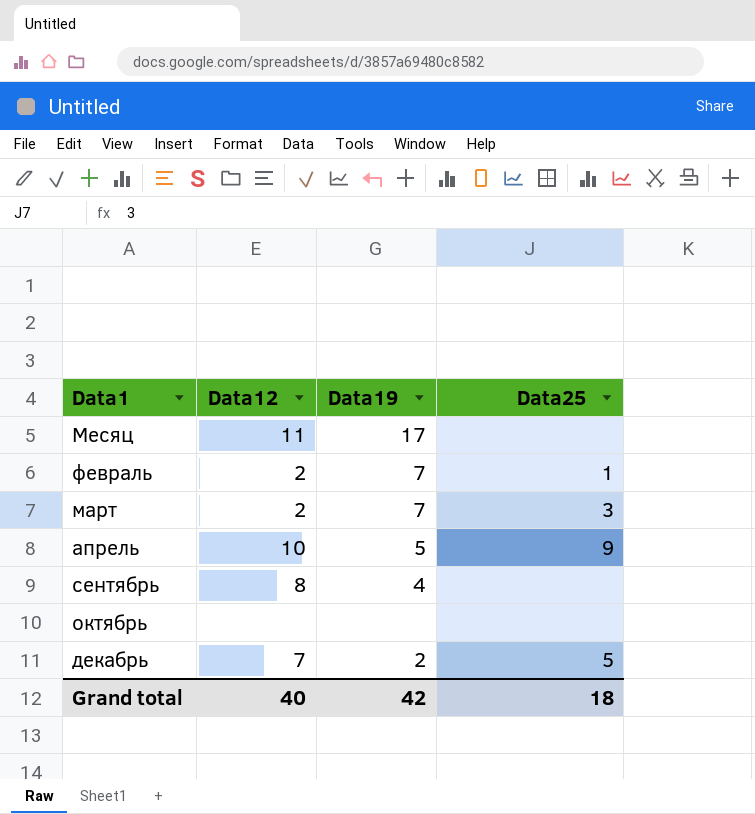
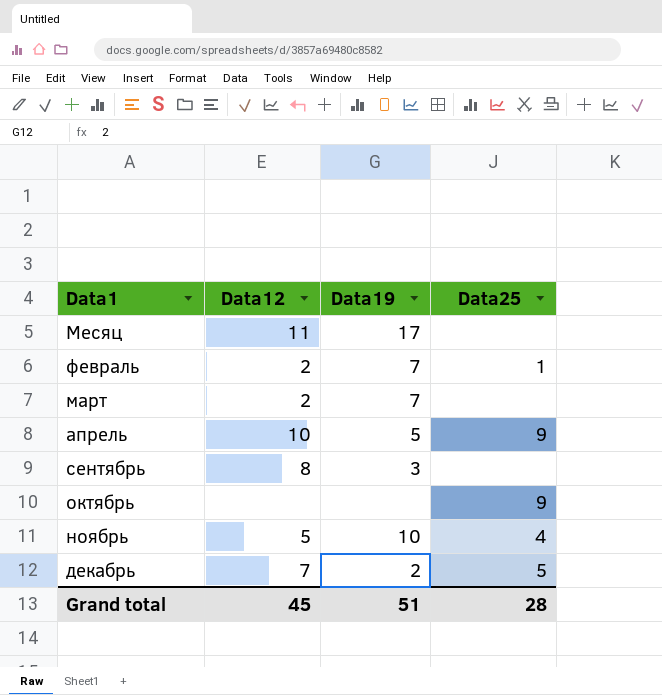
март | Data25: 3 -> none
сентябрь | Data19: 4 -> 3
октябрь | Data25: none -> 9
row ноябрь: none -> 5 | 10 | 4
Grand total | Data12: 40 -> 45
Grand total | Data19: 42 -> 51
Grand total | Data25: 18 -> 28

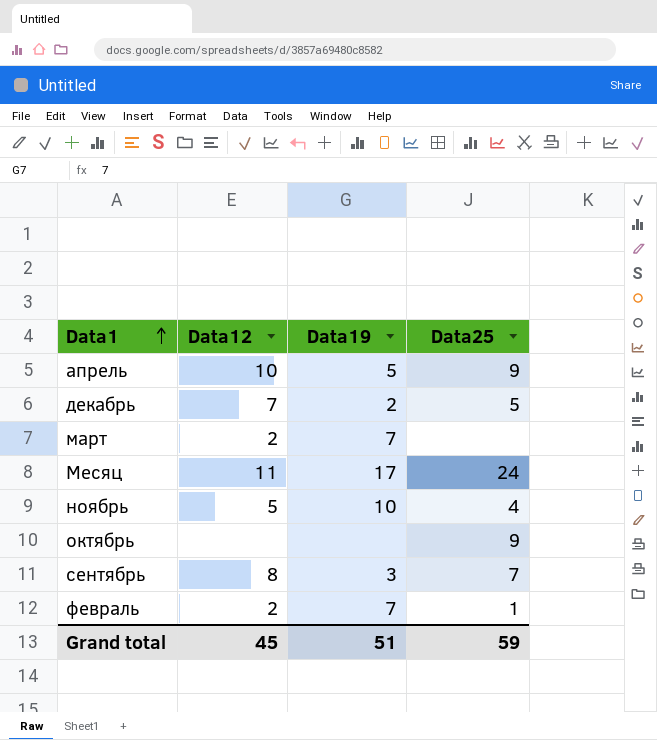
row order: none -> Data1 ascending
Месяц | Data25: none -> 24
сентябрь | Data25: none -> 7
Grand total | Data25: 28 -> 59

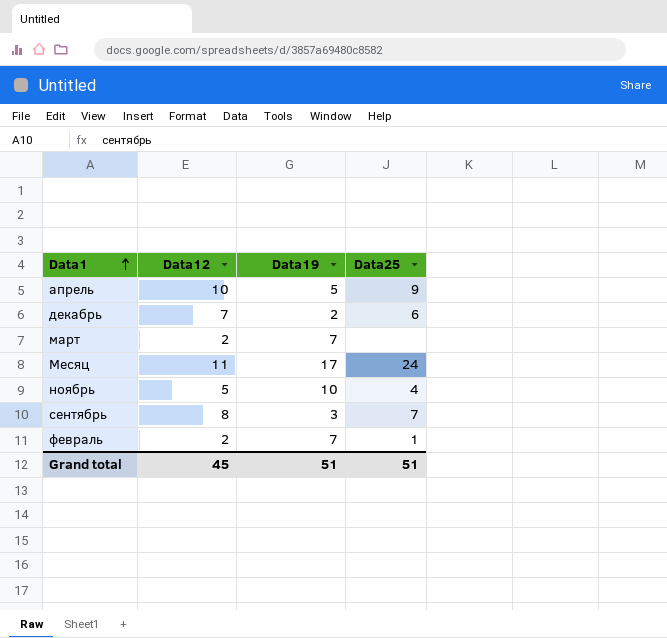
row октябрь: none | none | 9 -> none
декабрь | Data25: 5 -> 6
Grand total | Data25: 59 -> 51

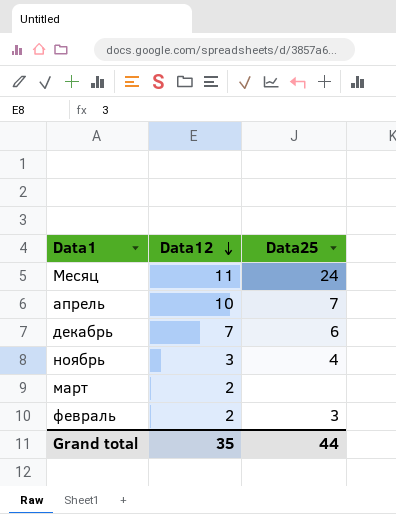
row order: Data1 ascending -> Data12 descending
column Data19 | position: 3 -> none
row сентябрь: 8 | 3 | 7 -> none
апрель | Data25: 9 -> 7
ноябрь | Data12: 5 -> 3
февраль | Data25: 1 -> 3
Grand total | Data12: 45 -> 35
Grand total | Data25: 51 -> 44

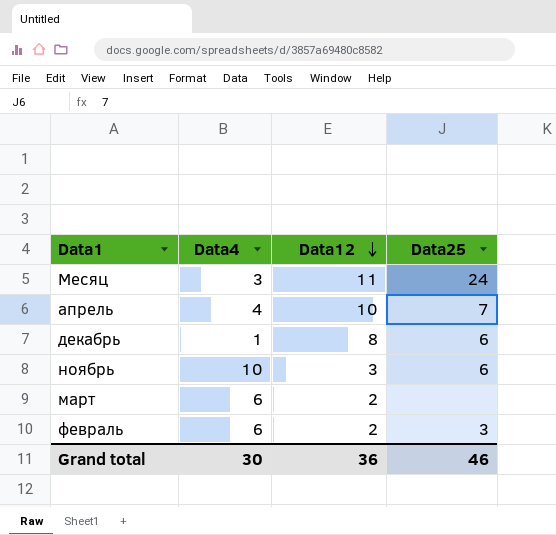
column Data4 | position: none -> 2
декабрь | Data12: 7 -> 8
ноябрь | Data25: 4 -> 6
Grand total | Data12: 35 -> 36
Grand total | Data25: 44 -> 46

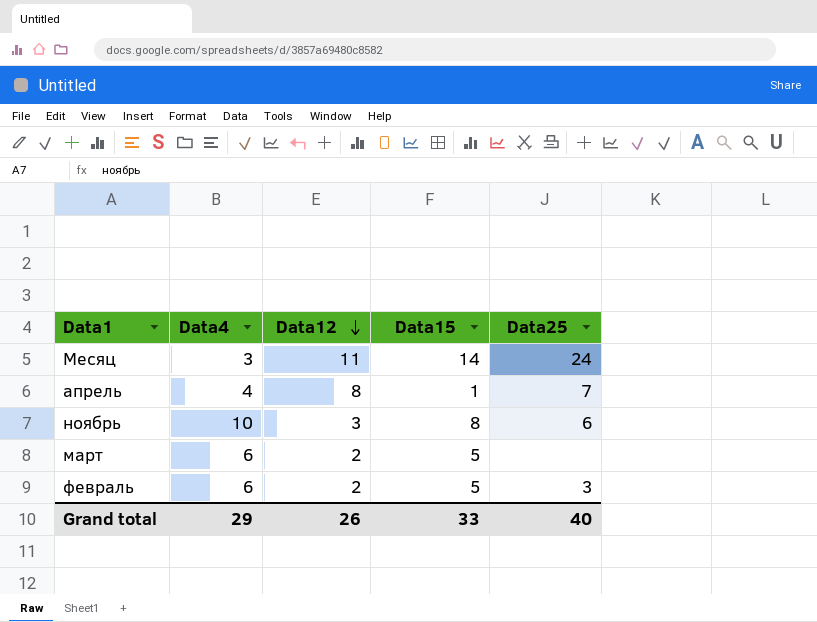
column Data15 | position: none -> 4
row декабрь: 1 | 8 | 6 -> none
апрель | Data12: 10 -> 8
Grand total | Data4: 30 -> 29
Grand total | Data12: 36 -> 26
Grand total | Data25: 46 -> 40

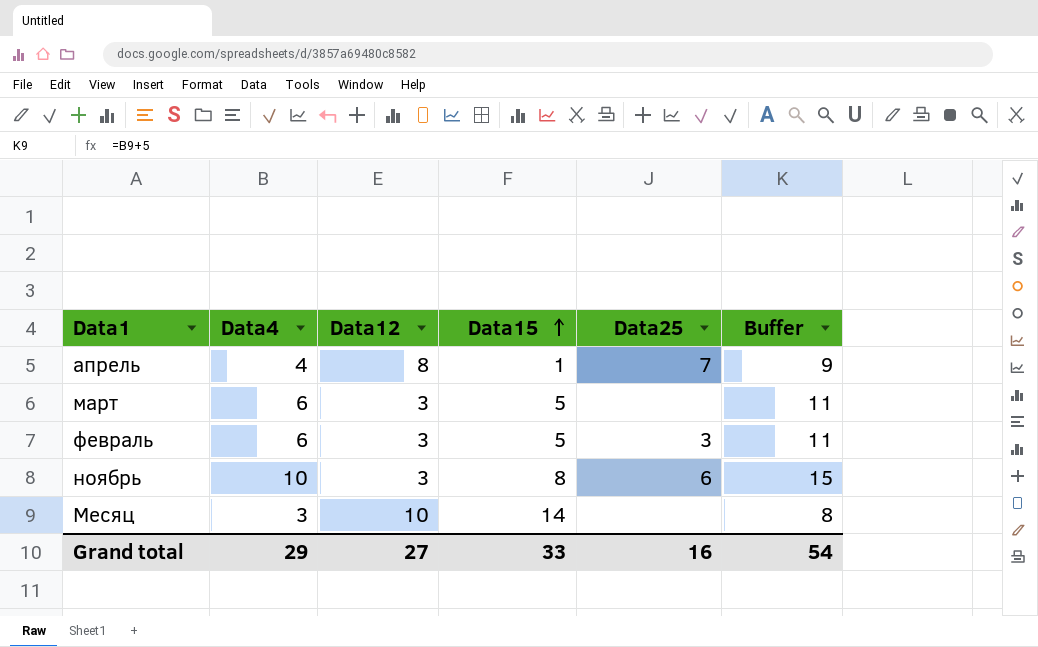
row order: Data12 descending -> Data15 ascending
column Buffer | formula: none -> [Data4] + 5
март | Data12: 2 -> 3
февраль | Data12: 2 -> 3
Месяц | Data12: 11 -> 10
Месяц | Data25: 24 -> none
Grand total | Data12: 26 -> 27
Grand total | Data25: 40 -> 16

